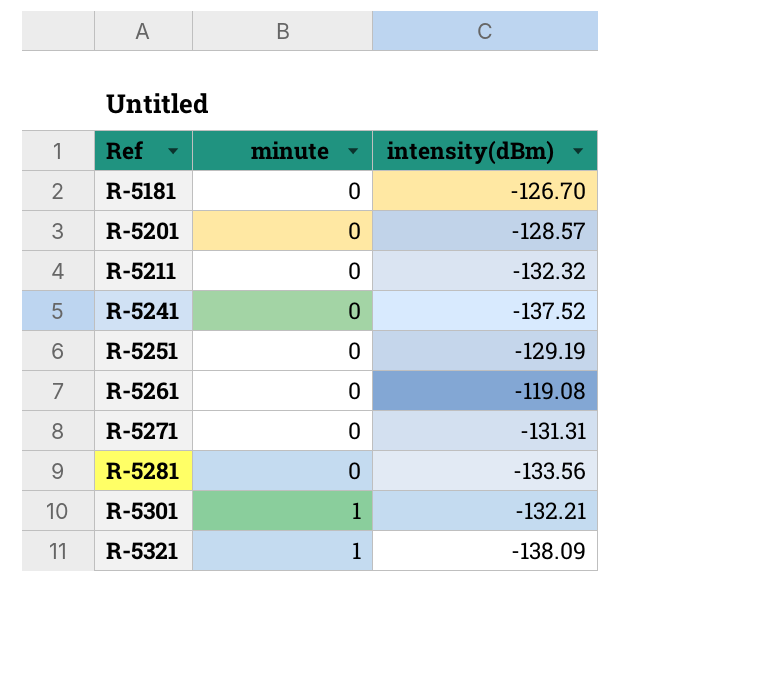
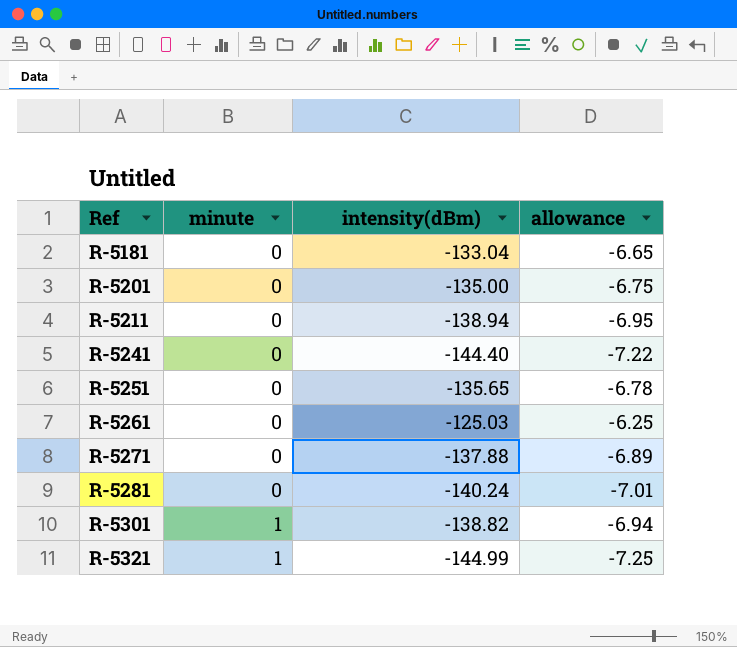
column allowance | formula: none -> [intensity(dBm)] * 0.05
R-5181 | intensity(dBm): -126.70 -> -133.04
R-5201 | intensity(dBm): -128.57 -> -135.00
R-5211 | intensity(dBm): -132.32 -> -138.94
R-5241 | intensity(dBm): -137.52 -> -144.40
R-5251 | intensity(dBm): -129.19 -> -135.65
R-5261 | intensity(dBm): -119.08 -> -125.03
R-5271 | intensity(dBm): -131.31 -> -137.88
R-5281 | intensity(dBm): -133.56 -> -140.24
R-5301 | intensity(dBm): -132.21 -> -138.82
R-5321 | intensity(dBm): -138.09 -> -144.99

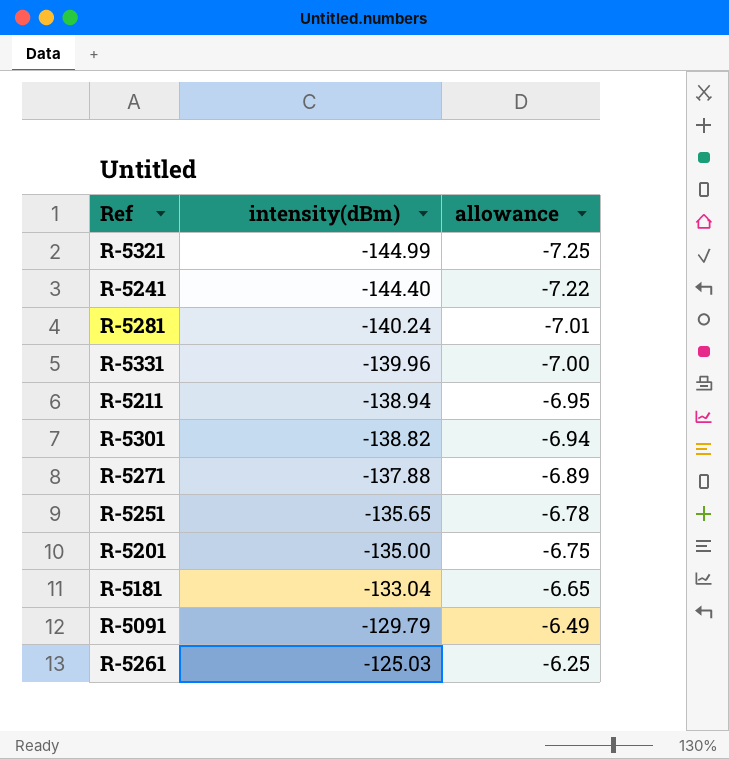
row order: Ref ascending -> intensity(dBm) ascending
column minute | position: 2 -> none
row R-5331: none -> -139.96 | -7.00
row R-5091: none -> -129.79 | -6.49

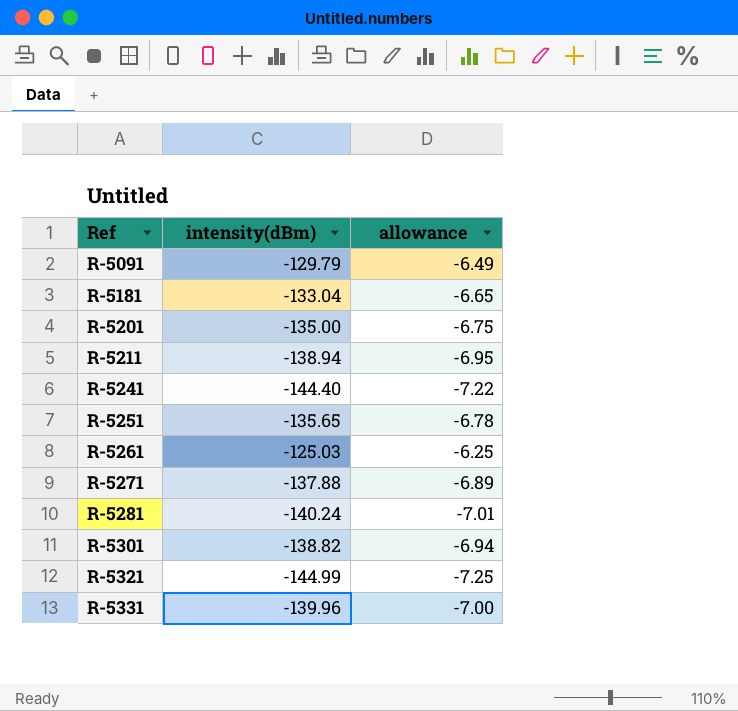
row order: intensity(dBm) ascending -> Ref ascending

